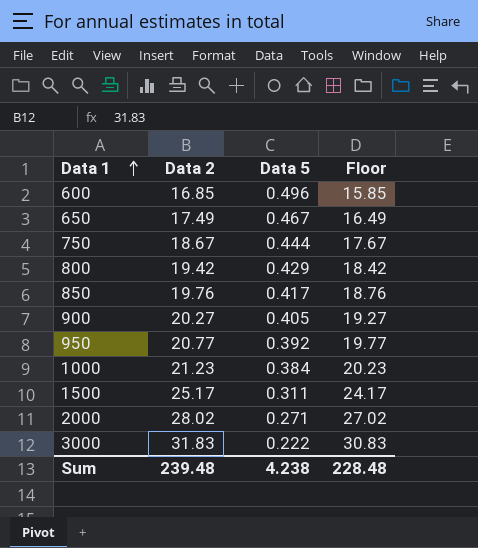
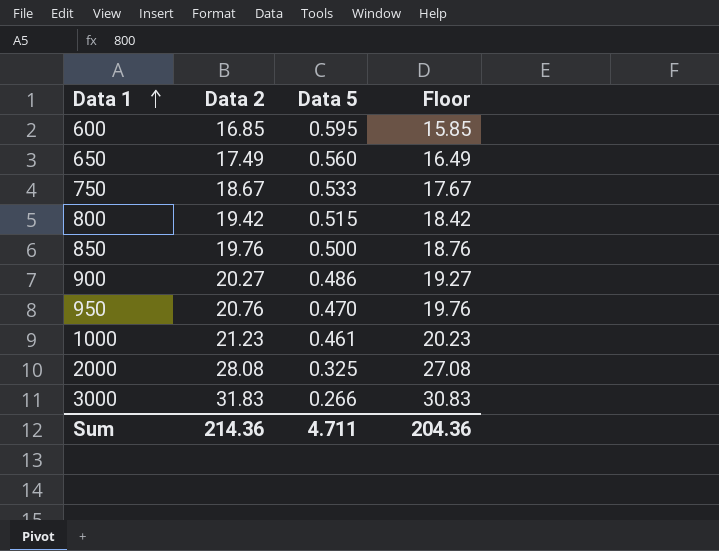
row 1500: 25.17 | 0.311 | 24.17 -> none
600 | Data 5: 0.496 -> 0.595
650 | Data 5: 0.467 -> 0.560
750 | Data 5: 0.444 -> 0.533
800 | Data 5: 0.429 -> 0.515
850 | Data 5: 0.417 -> 0.500
900 | Data 5: 0.405 -> 0.486
950 | Data 2: 20.77 -> 20.76
950 | Data 5: 0.392 -> 0.470
950 | Floor: 19.77 -> 19.76
1000 | Data 5: 0.384 -> 0.461
2000 | Data 2: 28.02 -> 28.08
2000 | Data 5: 0.271 -> 0.325
2000 | Floor: 27.02 -> 27.08
3000 | Data 5: 0.222 -> 0.266
Sum | Data 2: 239.48 -> 214.36
Sum | Data 5: 4.238 -> 4.711
Sum | Floor: 228.48 -> 204.36

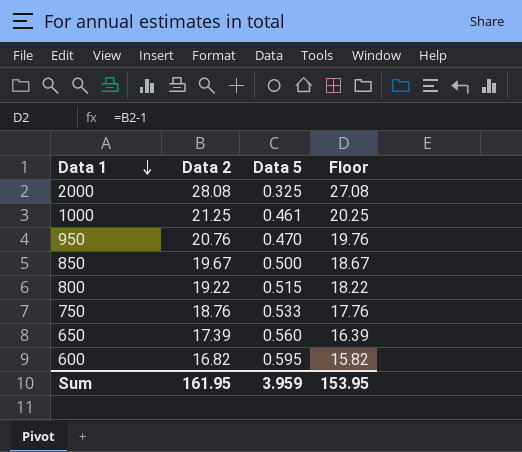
row order: Data 1 ascending -> Data 1 descending
row 900: 20.27 | 0.486 | 19.27 -> none
row 3000: 31.83 | 0.266 | 30.83 -> none
1000 | Data 2: 21.23 -> 21.25
1000 | Floor: 20.23 -> 20.25
850 | Data 2: 19.76 -> 19.67
850 | Floor: 18.76 -> 18.67
800 | Data 2: 19.42 -> 19.22
800 | Floor: 18.42 -> 18.22
750 | Data 2: 18.67 -> 18.76
750 | Floor: 17.67 -> 17.76
650 | Data 2: 17.49 -> 17.39
650 | Floor: 16.49 -> 16.39
600 | Data 2: 16.85 -> 16.82
600 | Floor: 15.85 -> 15.82
Sum | Data 2: 214.36 -> 161.95
Sum | Data 5: 4.711 -> 3.959
Sum | Floor: 204.36 -> 153.95

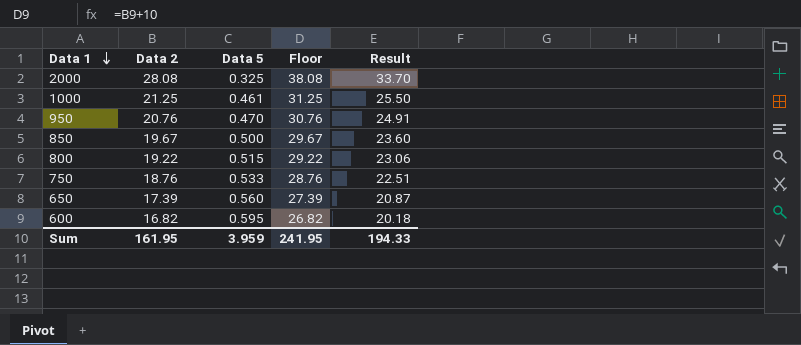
column Floor | formula: [Data 2] - 1 -> [Data 2] + 10
column Result | formula: none -> [Data 2] * 1.2
Sum | Floor: 153.95 -> 241.95

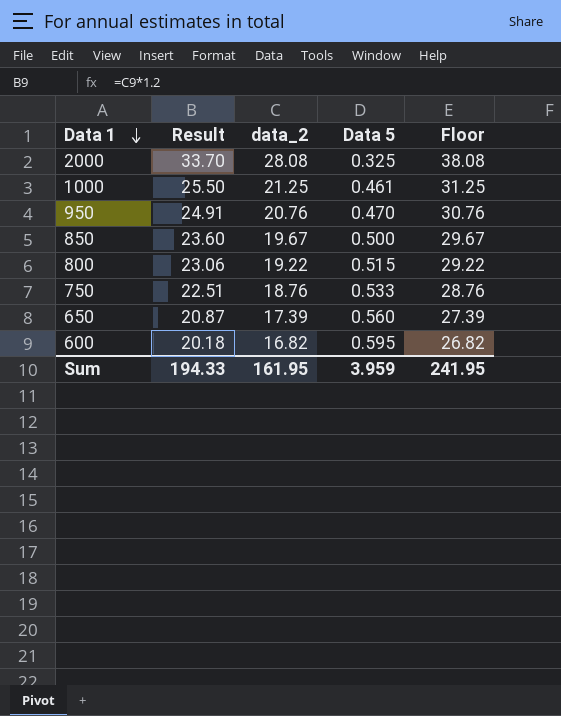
column Result | position: 5 -> 2
column name: Data 2 -> data_2

